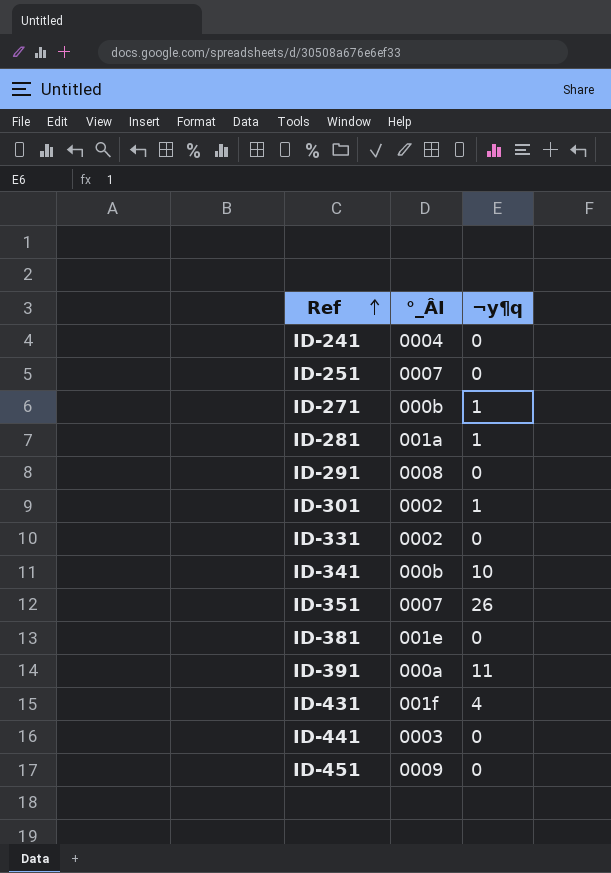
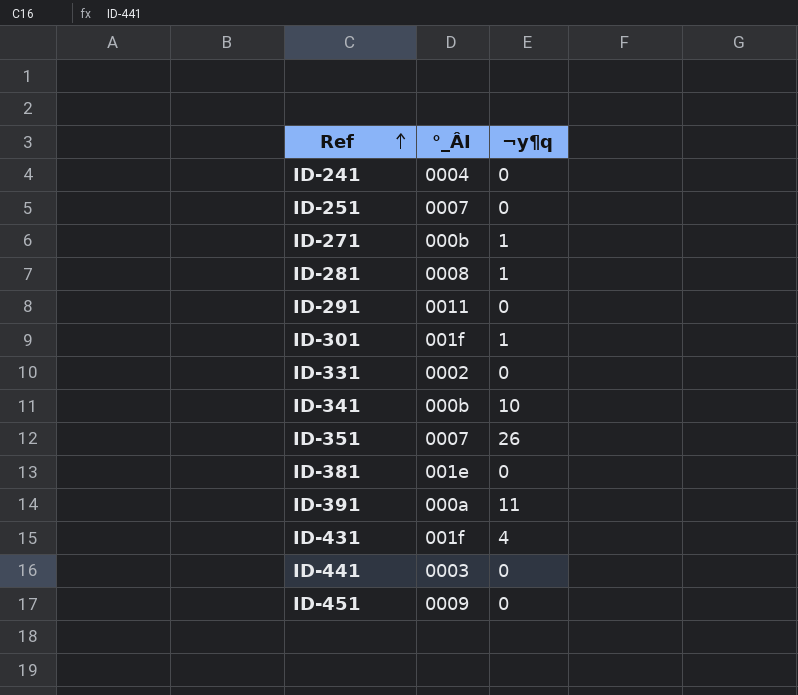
ID-281 | °_ÂI: 001a -> 0008
ID-291 | °_ÂI: 0008 -> 0011
ID-301 | °_ÂI: 0002 -> 001f

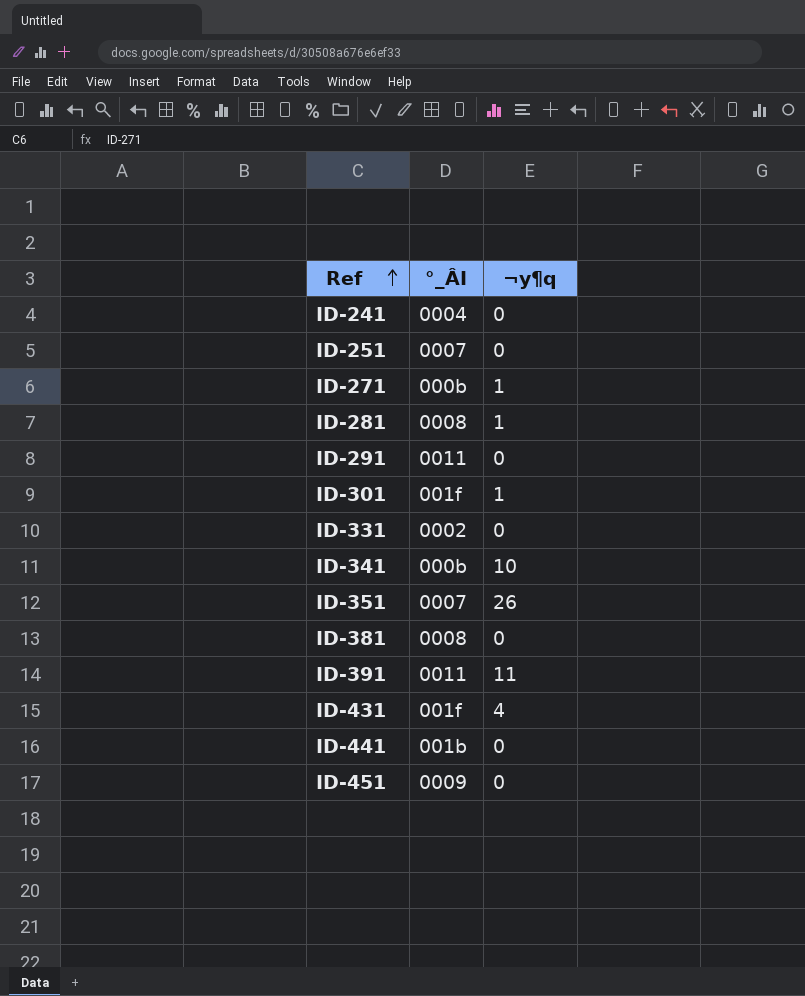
ID-381 | °_ÂI: 001e -> 0008
ID-391 | °_ÂI: 000a -> 0011
ID-441 | °_ÂI: 0003 -> 001b

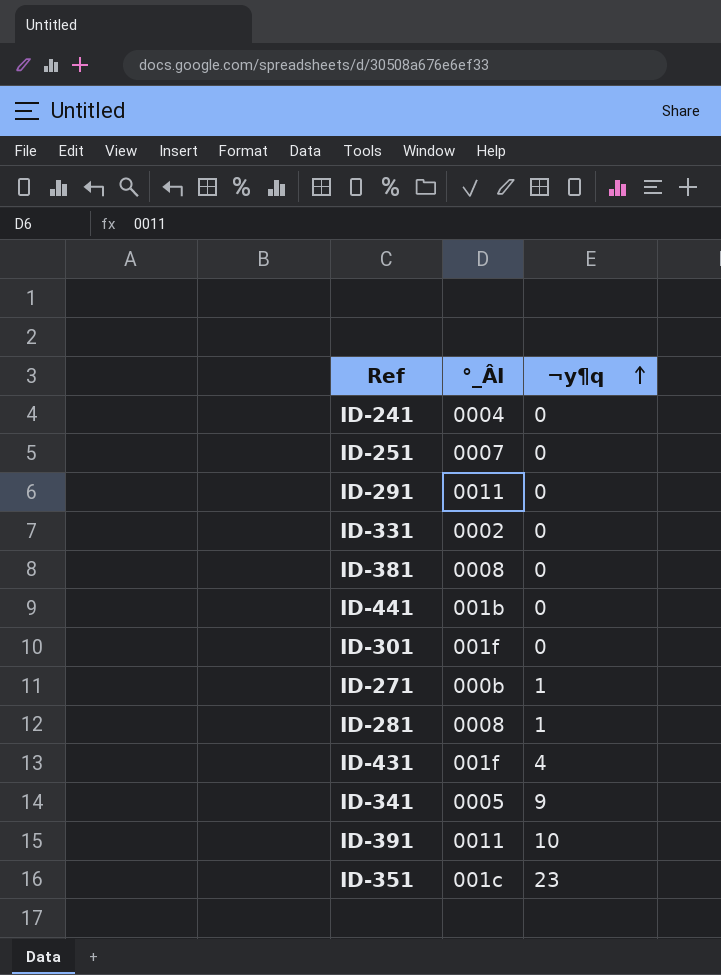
row order: Ref ascending -> ¬y¶q ascending
row ID-451: 0009 | 0 -> none
ID-301 | ¬y¶q: 1 -> 0
ID-341 | °_ÂI: 000b -> 0005
ID-341 | ¬y¶q: 10 -> 9
ID-391 | ¬y¶q: 11 -> 10
ID-351 | °_ÂI: 0007 -> 001c
ID-351 | ¬y¶q: 26 -> 23

